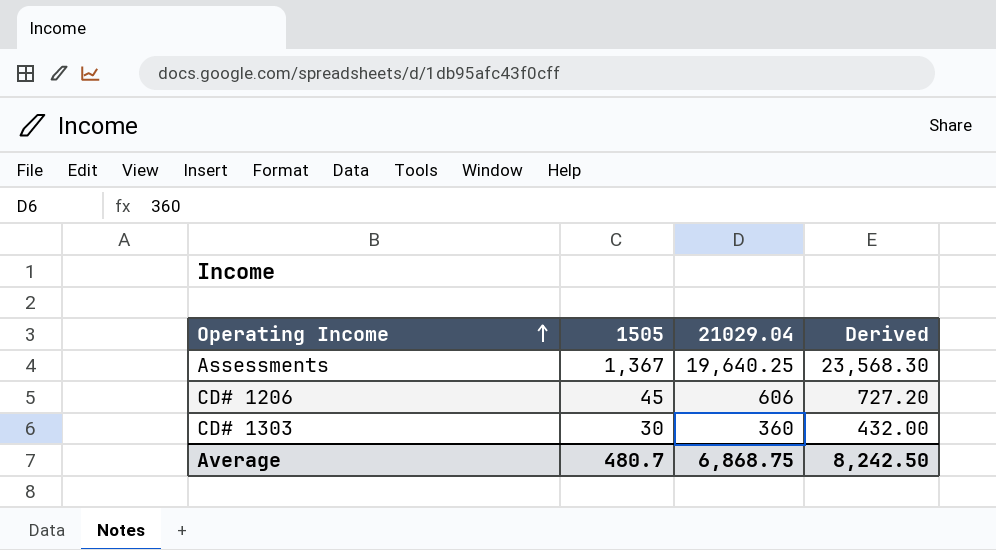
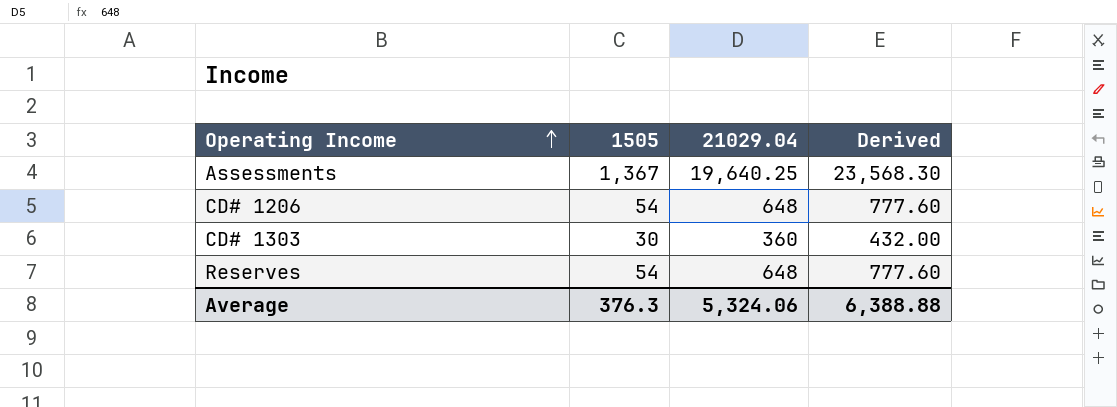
CD# 1206 | 1505: 45 -> 54
CD# 1206 | 21029.04: 606 -> 648
CD# 1206 | Derived: 727.20 -> 777.60
row Reserves: none -> 54 | 648 | 777.60
Average | 1505: 480.7 -> 376.3
Average | 21029.04: 6,868.75 -> 5,324.06
Average | Derived: 8,242.50 -> 6,388.88

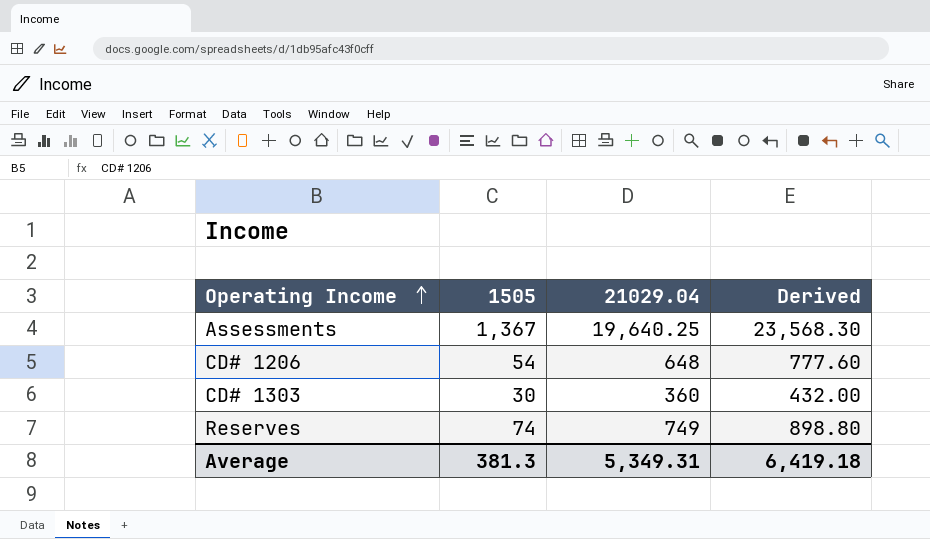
Reserves | 1505: 54 -> 74
Reserves | 21029.04: 648 -> 749
Reserves | Derived: 777.60 -> 898.80
Average | 1505: 376.3 -> 381.3
Average | 21029.04: 5,324.06 -> 5,349.31
Average | Derived: 6,388.88 -> 6,419.18

